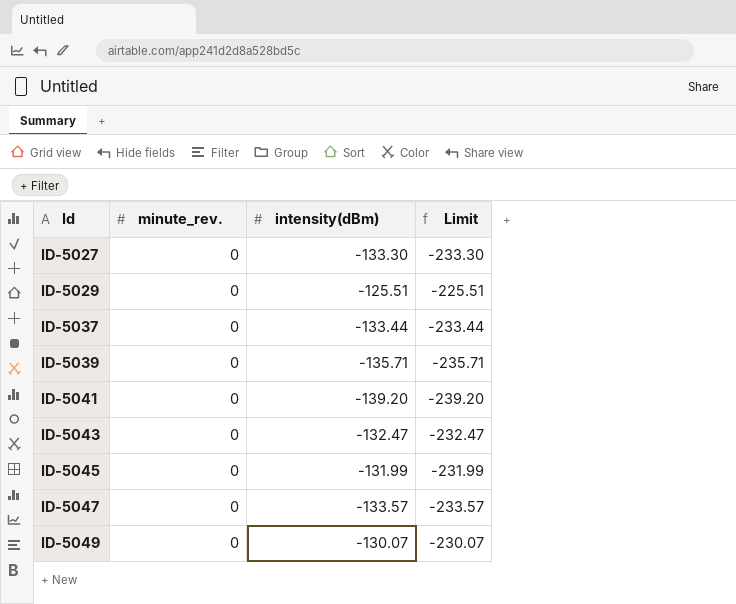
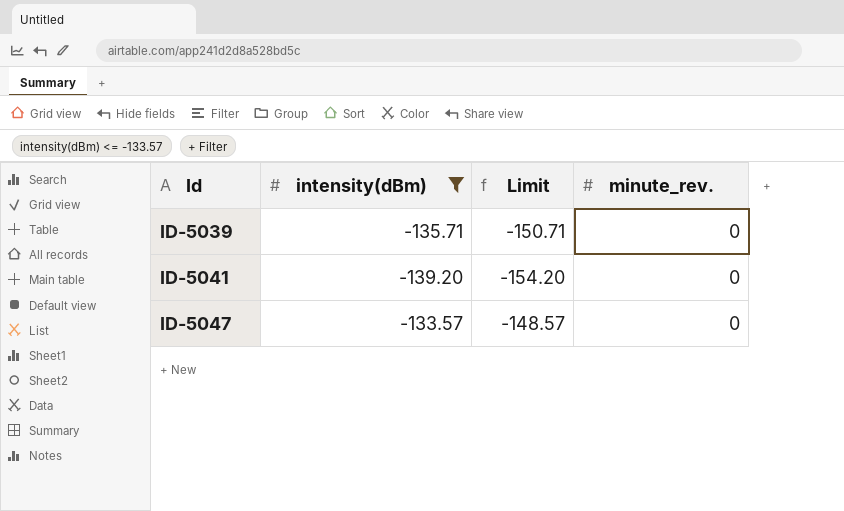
filter: none -> intensity(dBm) <= -133.57
column Limit | formula: [intensity(dBm)] - 100 -> [intensity(dBm)] - 15
column minute_rev. | position: 2 -> 4

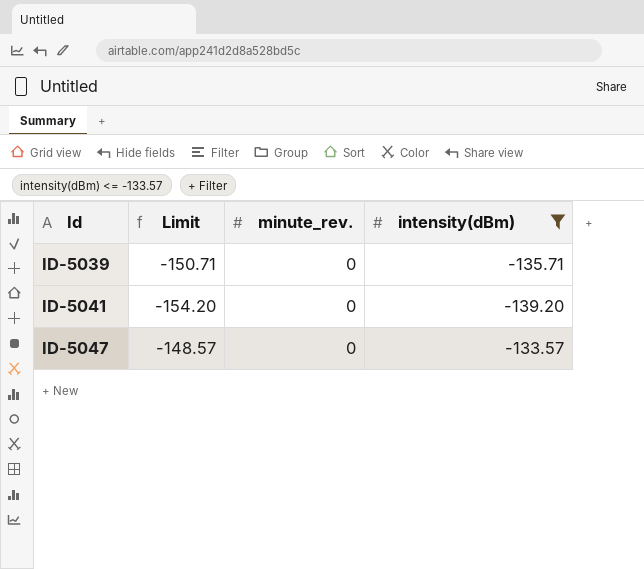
column intensity(dBm) | position: 2 -> 4

